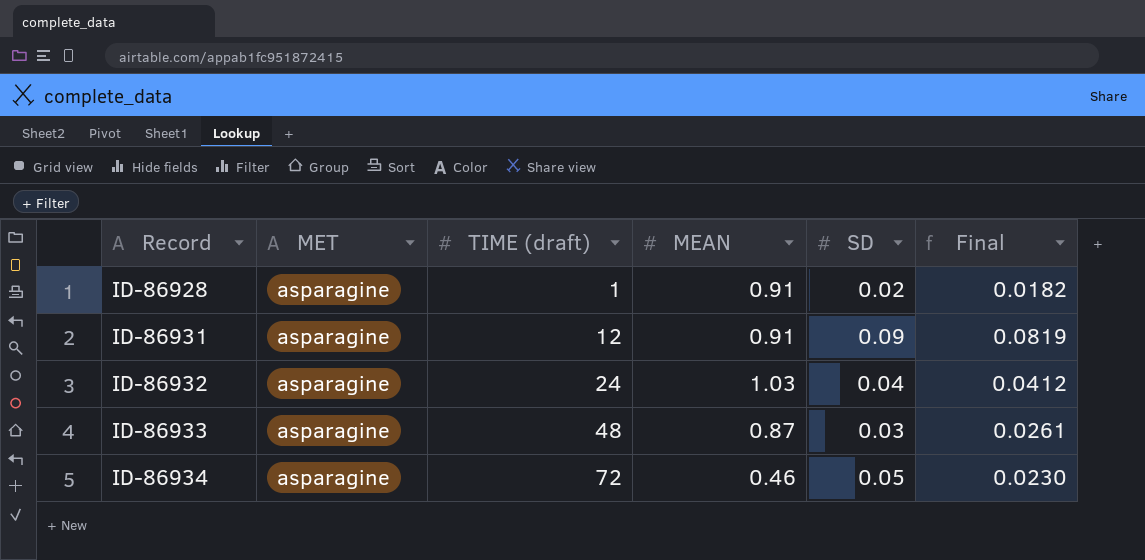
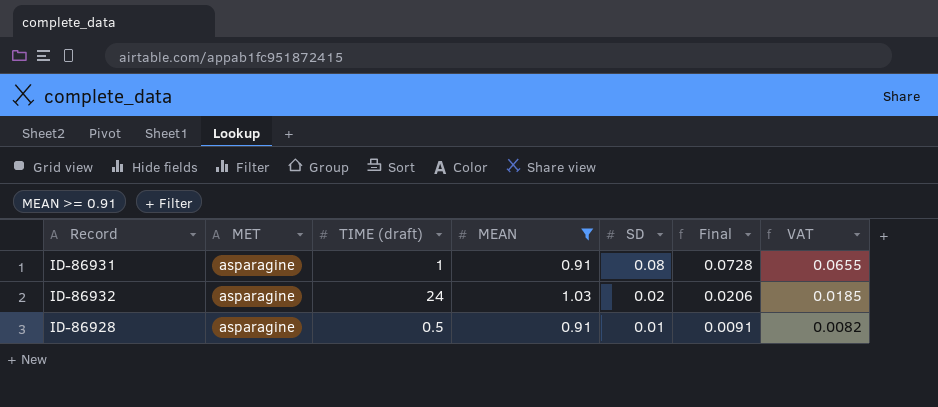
filter: none -> MEAN >= 0.91
row order: Record ascending -> SD descending
column VAT | formula: none -> [Final] * 0.9
ID-86931 | TIME (draft): 12 -> 1
ID-86931 | SD: 0.09 -> 0.08
ID-86931 | Final: 0.0819 -> 0.0728
ID-86932 | SD: 0.04 -> 0.02
ID-86932 | Final: 0.0412 -> 0.0206
ID-86928 | TIME (draft): 1 -> 0.5
ID-86928 | SD: 0.02 -> 0.01
ID-86928 | Final: 0.0182 -> 0.0091

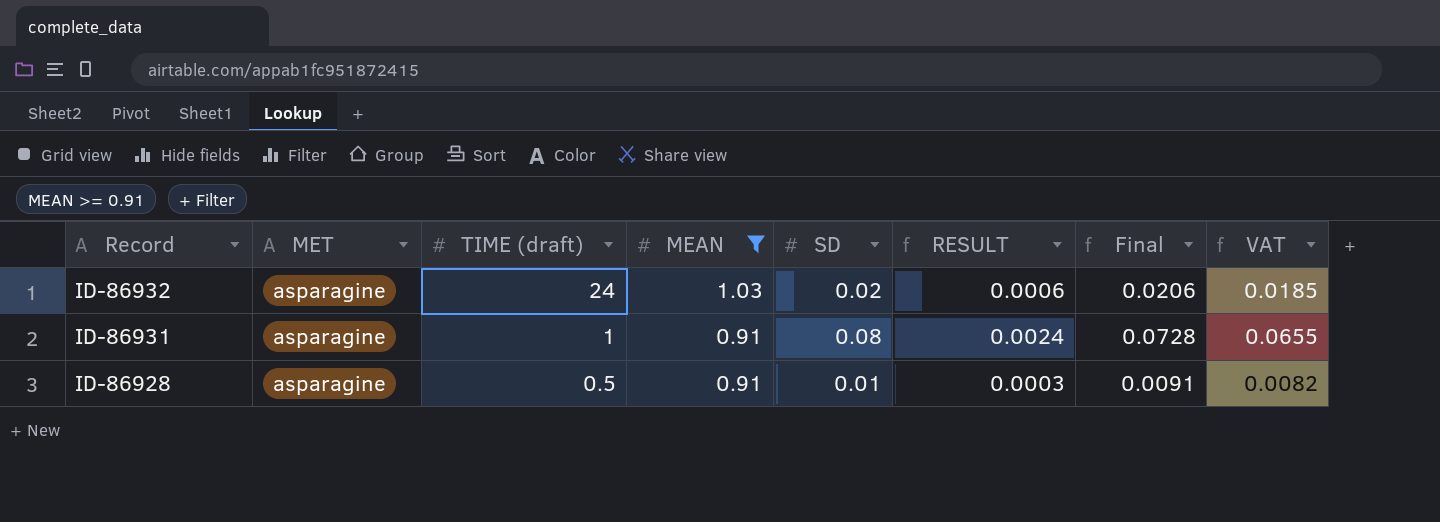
row order: SD descending -> Record descending
column RESULT | formula: none -> [SD] * 0.03

